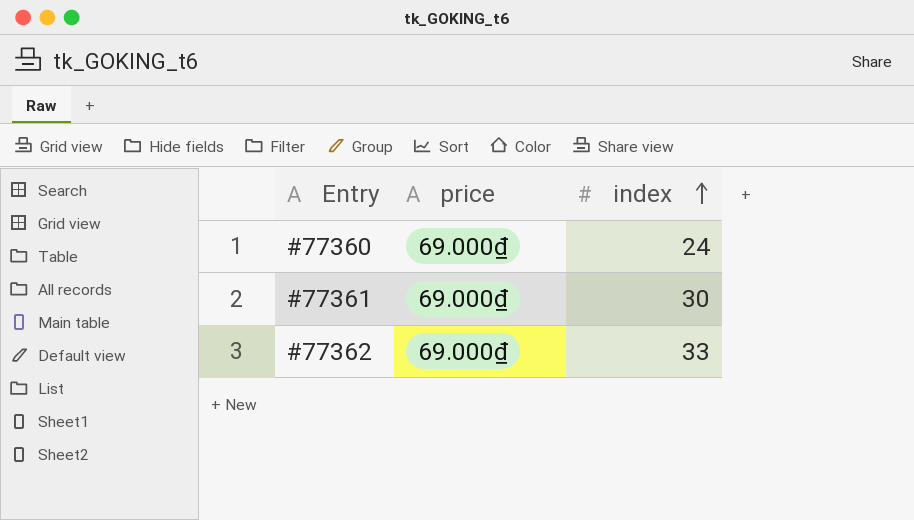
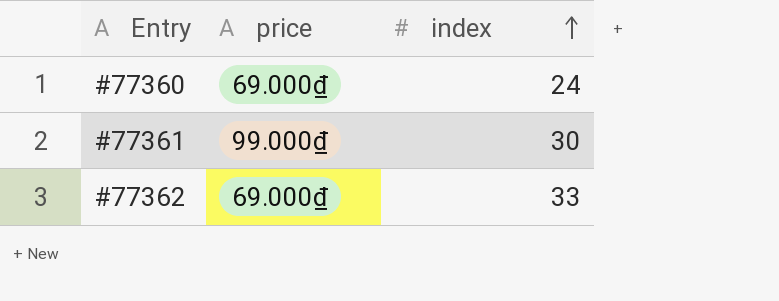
#77361 | price: 69.000₫ -> 99.000₫

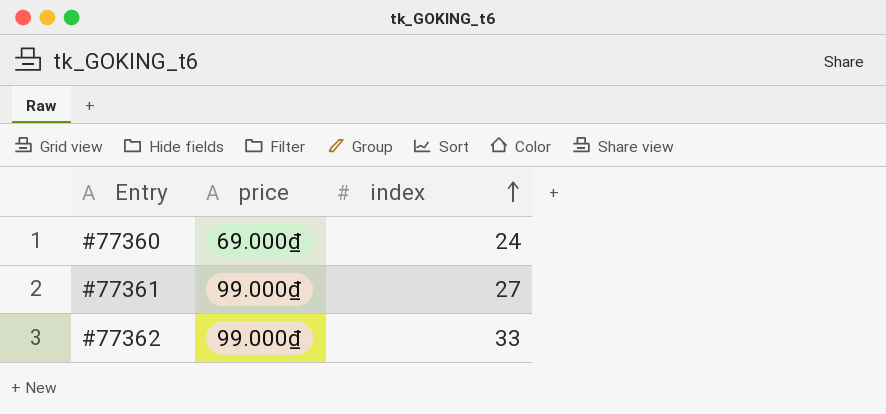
#77361 | index: 30 -> 27
#77362 | price: 69.000₫ -> 99.000₫

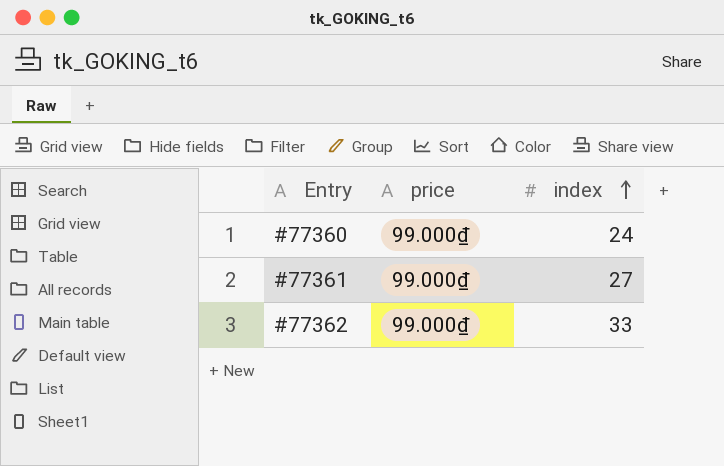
#77360 | price: 69.000₫ -> 99.000₫

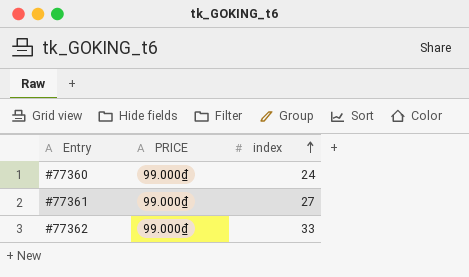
column name: price -> PRICE

